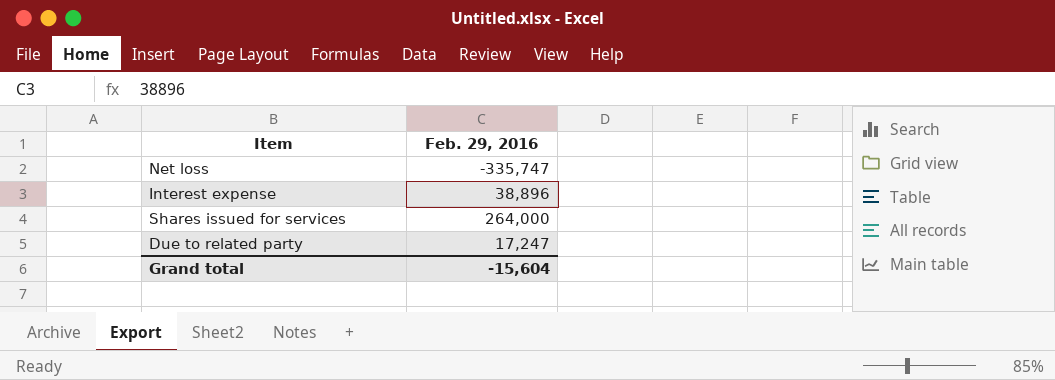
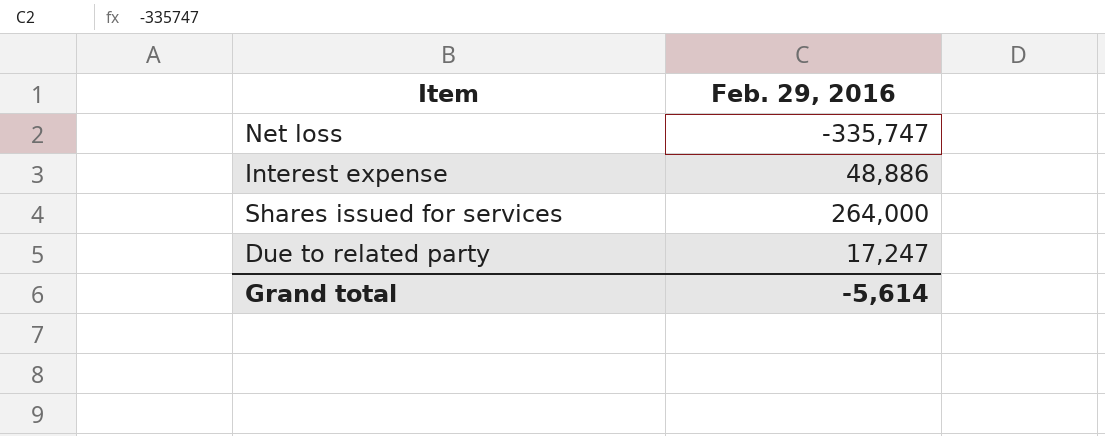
Interest expense | Feb. 29, 2016: 38,896 -> 48,886
Grand total | Feb. 29, 2016: -15,604 -> -5,614

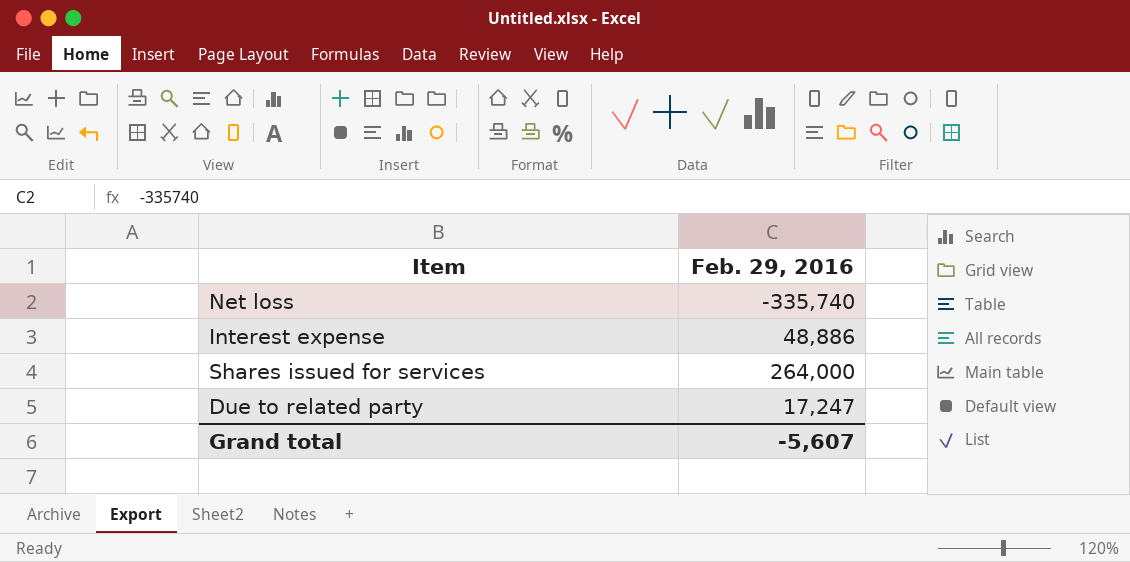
Net loss | Feb. 29, 2016: -335,747 -> -335,740
Grand total | Feb. 29, 2016: -5,614 -> -5,607

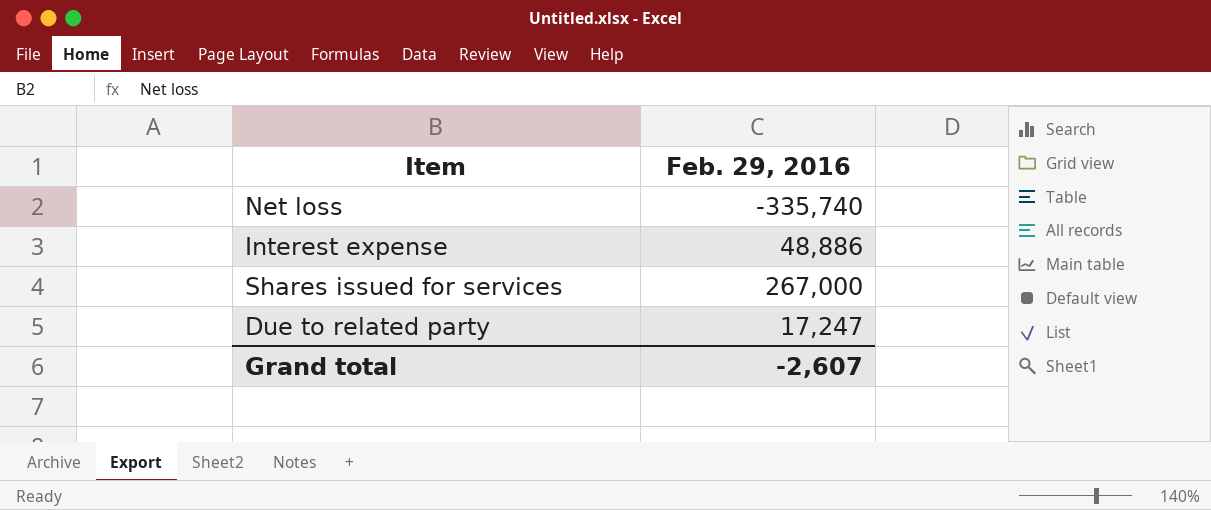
Shares issued for services | Feb. 29, 2016: 264,000 -> 267,000
Grand total | Feb. 29, 2016: -5,607 -> -2,607

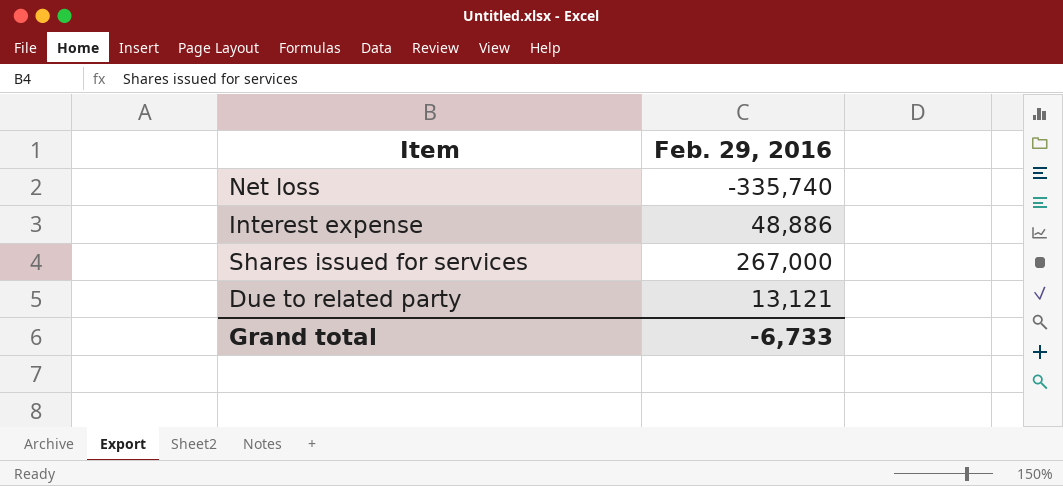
Due to related party | Feb. 29, 2016: 17,247 -> 13,121
Grand total | Feb. 29, 2016: -2,607 -> -6,733

